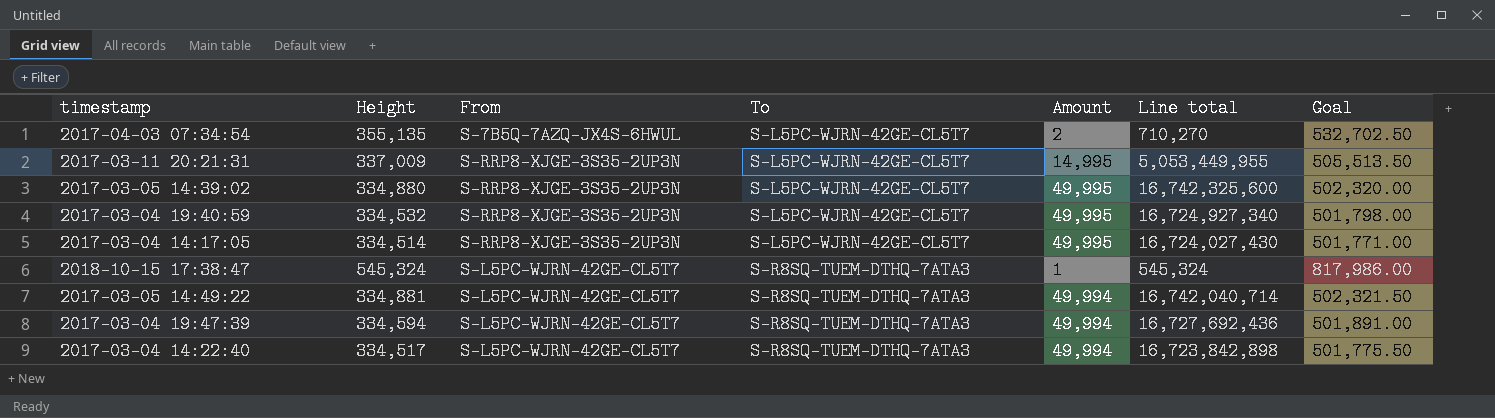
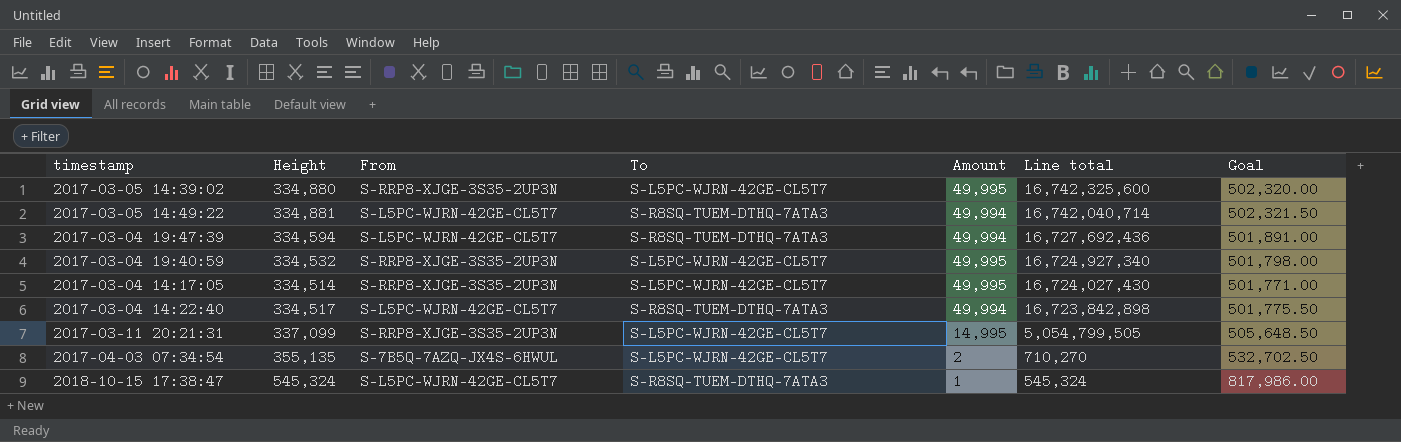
row order: To ascending -> Line total descending
2017-03-11 20:21:31 | Height: 337,009 -> 337,099
2017-03-11 20:21:31 | Line total: 5,053,449,955 -> 5,054,799,505
2017-03-11 20:21:31 | Goal: 505,513.50 -> 505,648.50

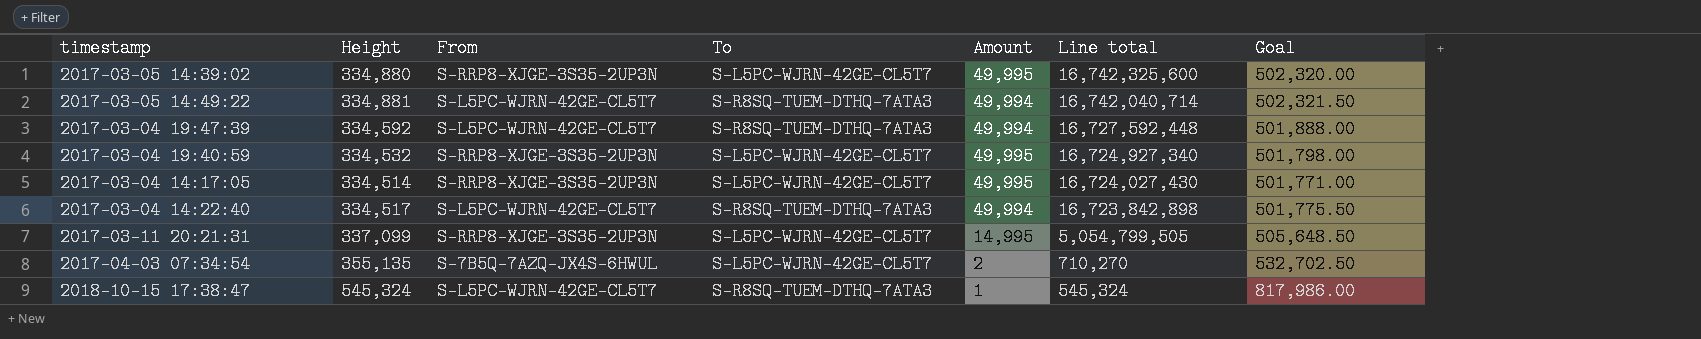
2017-03-04 19:47:39 | Height: 334,594 -> 334,592
2017-03-04 19:47:39 | Line total: 16,727,692,436 -> 16,727,592,448
2017-03-04 19:47:39 | Goal: 501,891.00 -> 501,888.00

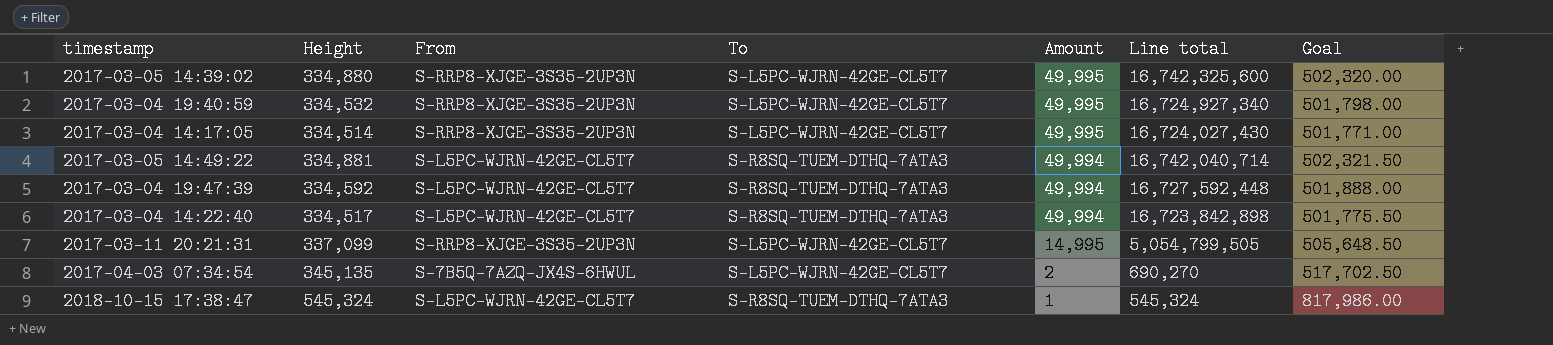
row order: Line total descending -> Amount descending
2017-04-03 07:34:54 | Height: 355,135 -> 345,135
2017-04-03 07:34:54 | Line total: 710,270 -> 690,270
2017-04-03 07:34:54 | Goal: 532,702.50 -> 517,702.50

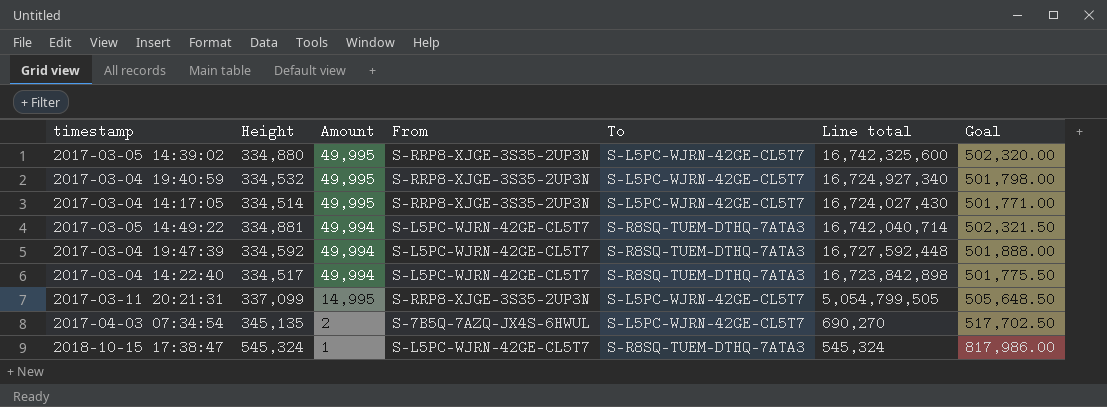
column Amount | position: 5 -> 3

